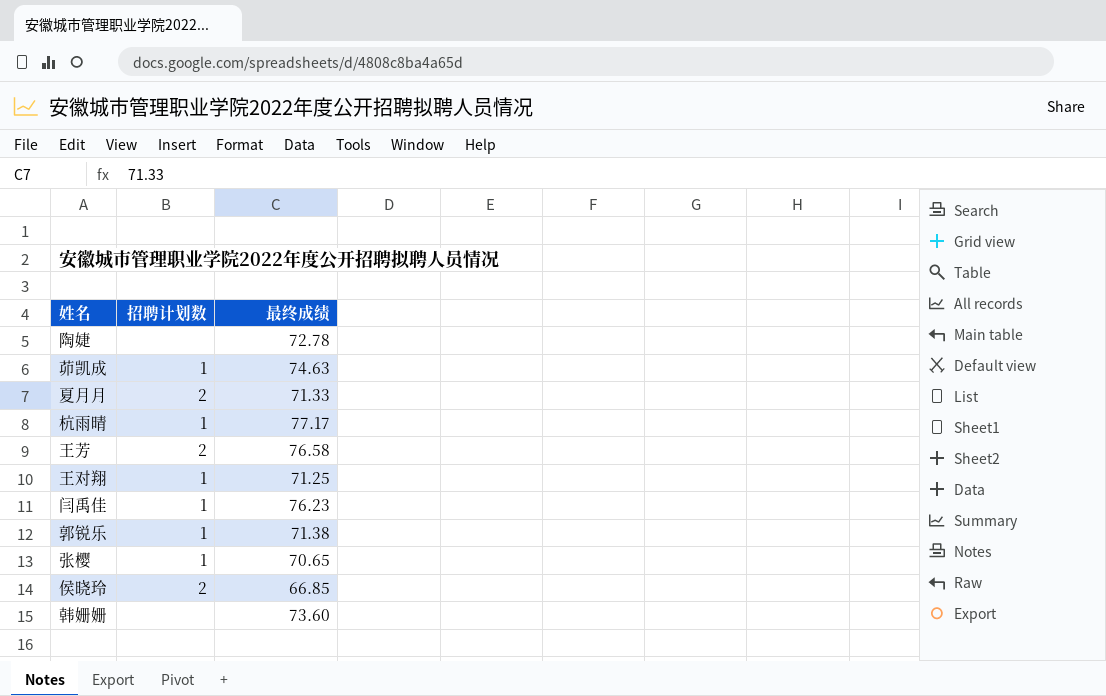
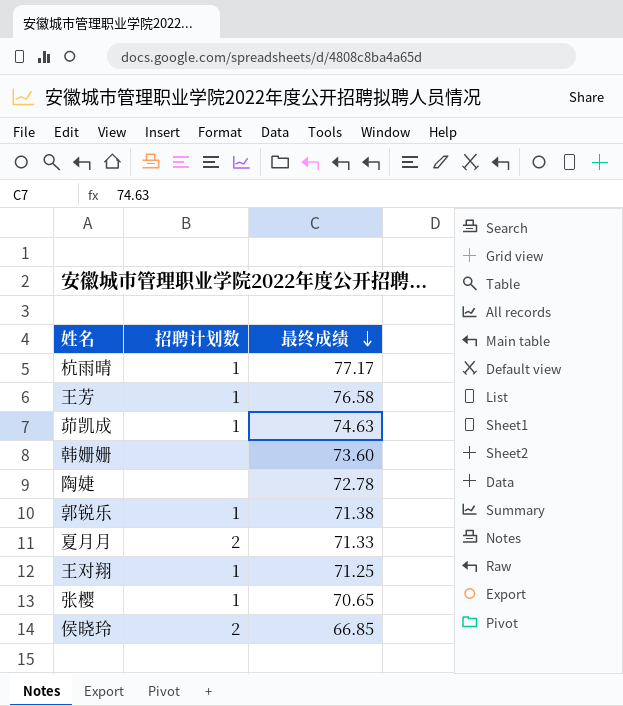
row order: none -> 最终成绩 descending
row 闫禹佳: 1 | 76.23 -> none
王芳 | 招聘计划数: 2 -> 1

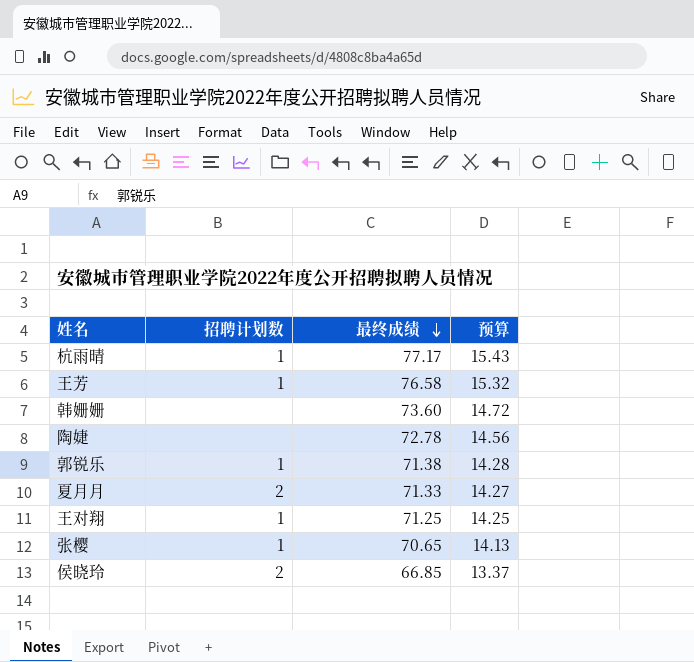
column 预算 | formula: none -> [最终成绩] * 0.2
row 茆凯成: 1 | 74.63 -> none

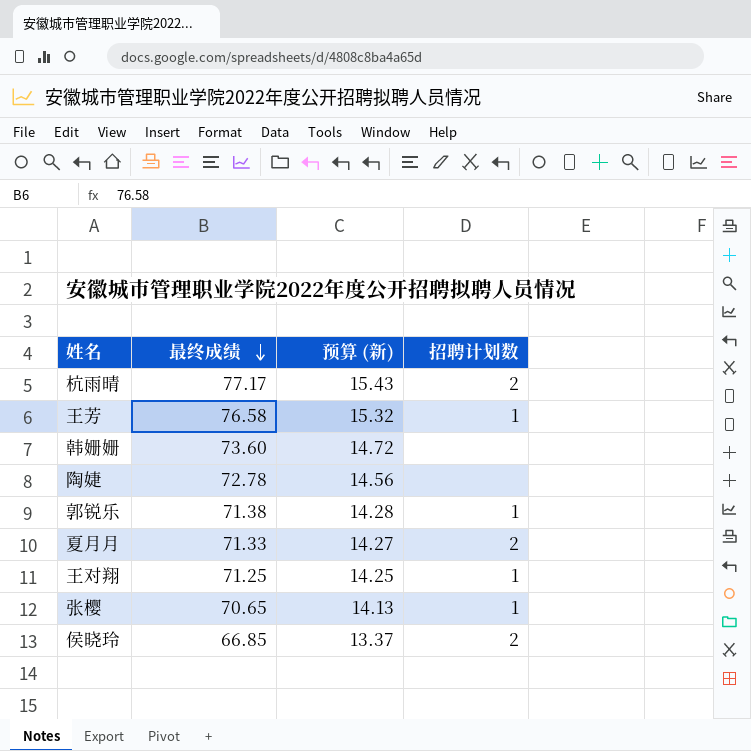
column name: 预算 -> 预算 (新)
column 招聘计划数 | position: 2 -> 4
杭雨晴 | 招聘计划数: 1 -> 2

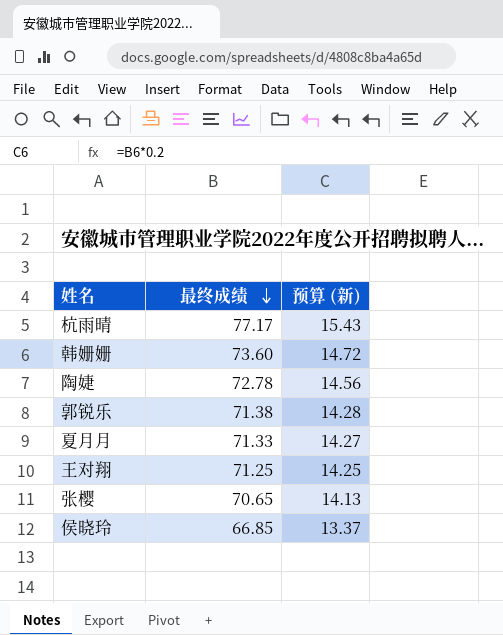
column 招聘计划数 | position: 4 -> none
row 王芳: 76.58 | 15.32 | 1 -> none

